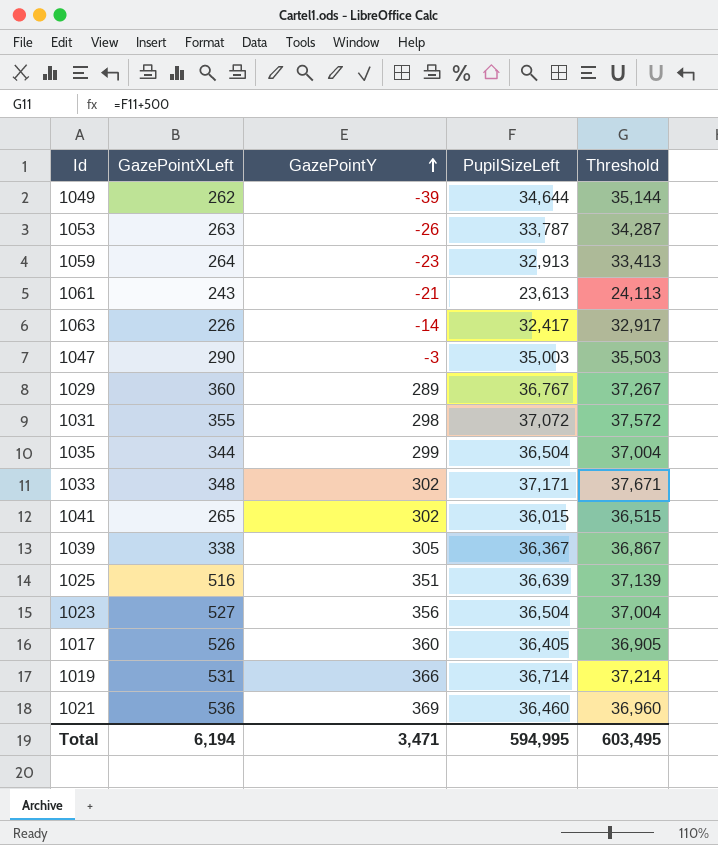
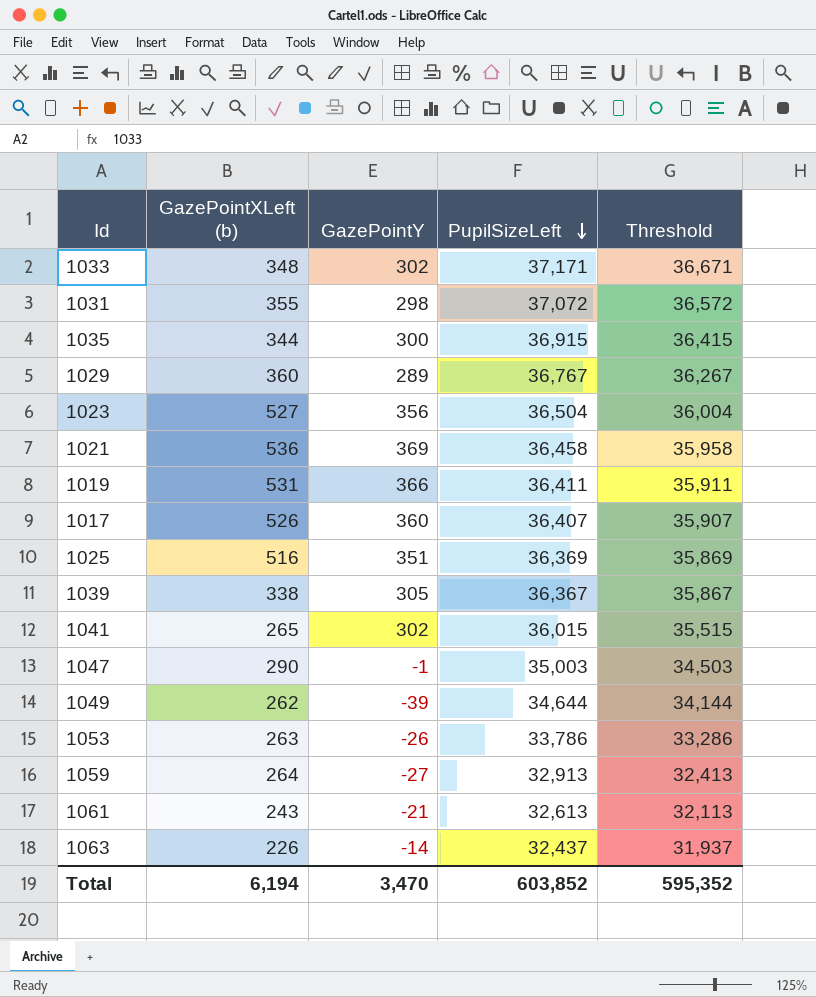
row order: GazePointY ascending -> PupilSizeLeft descending
column name: GazePointXLeft -> GazePointXLeft (b)
column Threshold | formula: [PupilSizeLeft] + 500 -> [PupilSizeLeft] - 500
1035 | GazePointY: 299 -> 300
1035 | PupilSizeLeft: 36,504 -> 36,915
1021 | PupilSizeLeft: 36,460 -> 36,458
1019 | PupilSizeLeft: 36,714 -> 36,411
1017 | PupilSizeLeft: 36,405 -> 36,407
1025 | PupilSizeLeft: 36,639 -> 36,369
1047 | GazePointY: -3 -> -1
1053 | PupilSizeLeft: 33,787 -> 33,786
1059 | GazePointY: -23 -> -27
1061 | PupilSizeLeft: 23,613 -> 32,613
1063 | PupilSizeLeft: 32,417 -> 32,437
Total | GazePointY: 3,471 -> 3,470
Total | PupilSizeLeft: 594,995 -> 603,852
Total | Threshold: 603,495 -> 595,352

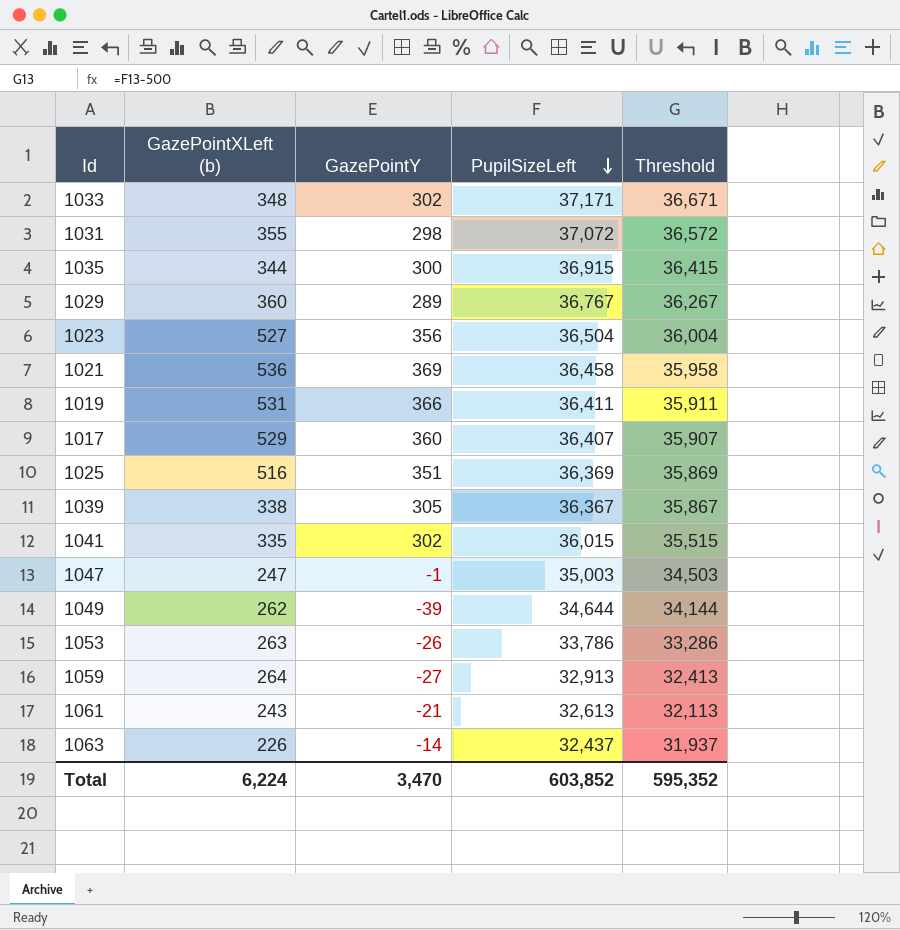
1017 | GazePointXLeft (b): 526 -> 529
1041 | GazePointXLeft (b): 265 -> 335
1047 | GazePointXLeft (b): 290 -> 247
Total | GazePointXLeft (b): 6,194 -> 6,224

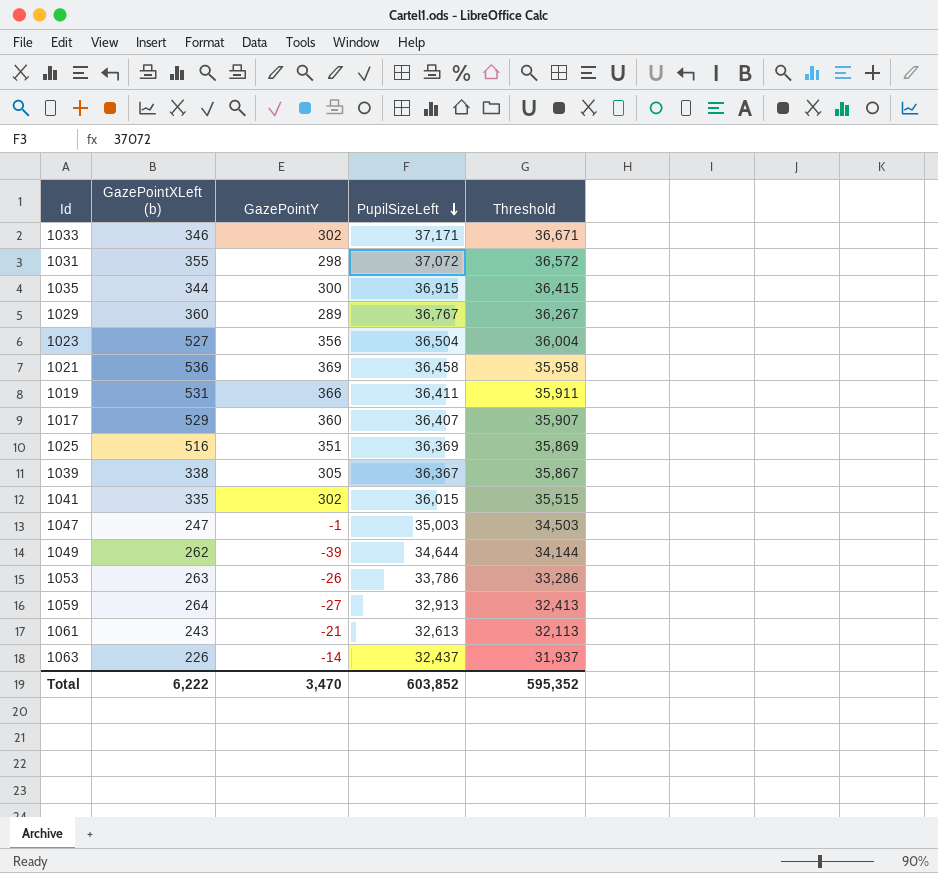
1033 | GazePointXLeft (b): 348 -> 346
Total | GazePointXLeft (b): 6,224 -> 6,222

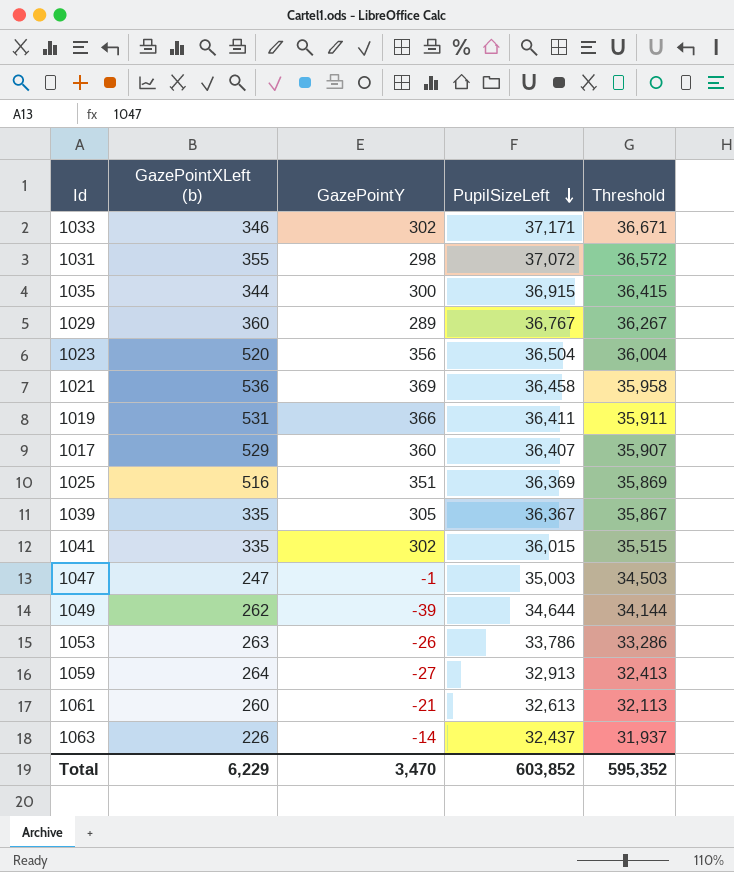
1023 | GazePointXLeft (b): 527 -> 520
1039 | GazePointXLeft (b): 338 -> 335
1061 | GazePointXLeft (b): 243 -> 260
Total | GazePointXLeft (b): 6,222 -> 6,229

